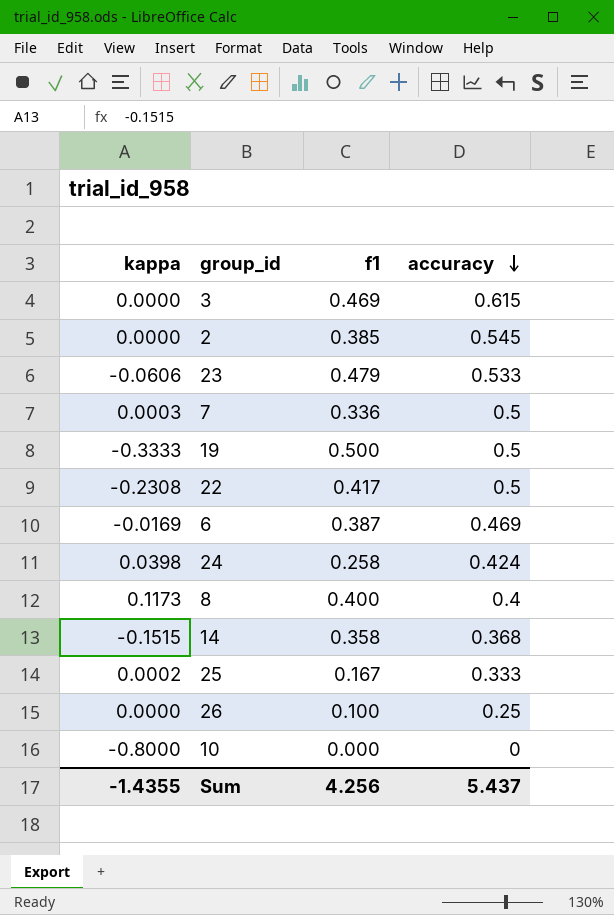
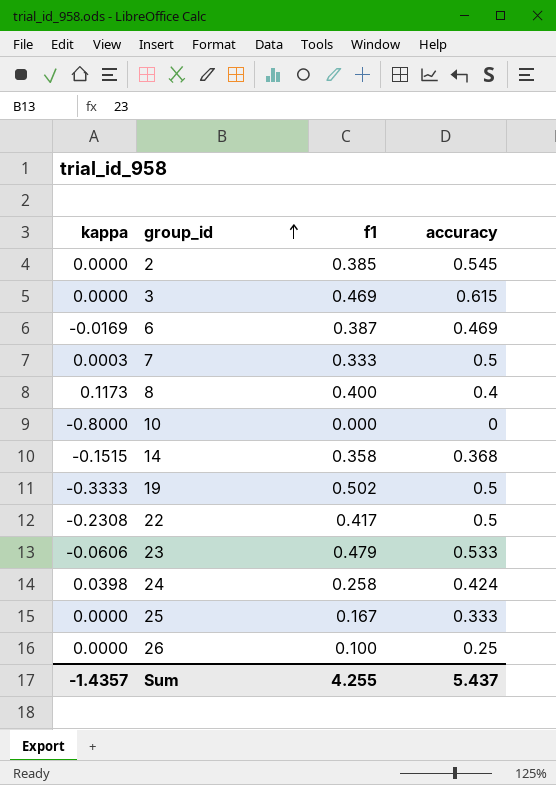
row order: accuracy descending -> group_id ascending
7 | f1: 0.336 -> 0.333
19 | f1: 0.500 -> 0.502
25 | kappa: 0.0002 -> 0.0000
Sum | kappa: -1.4355 -> -1.4357
Sum | f1: 4.256 -> 4.255

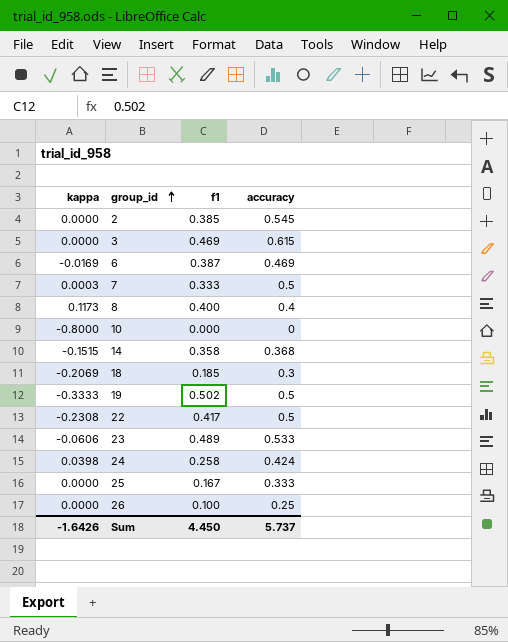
row 18: none -> -0.2069 | 0.185 | 0.3
23 | f1: 0.479 -> 0.489
Sum | kappa: -1.4357 -> -1.6426
Sum | f1: 4.255 -> 4.450
Sum | accuracy: 5.437 -> 5.737

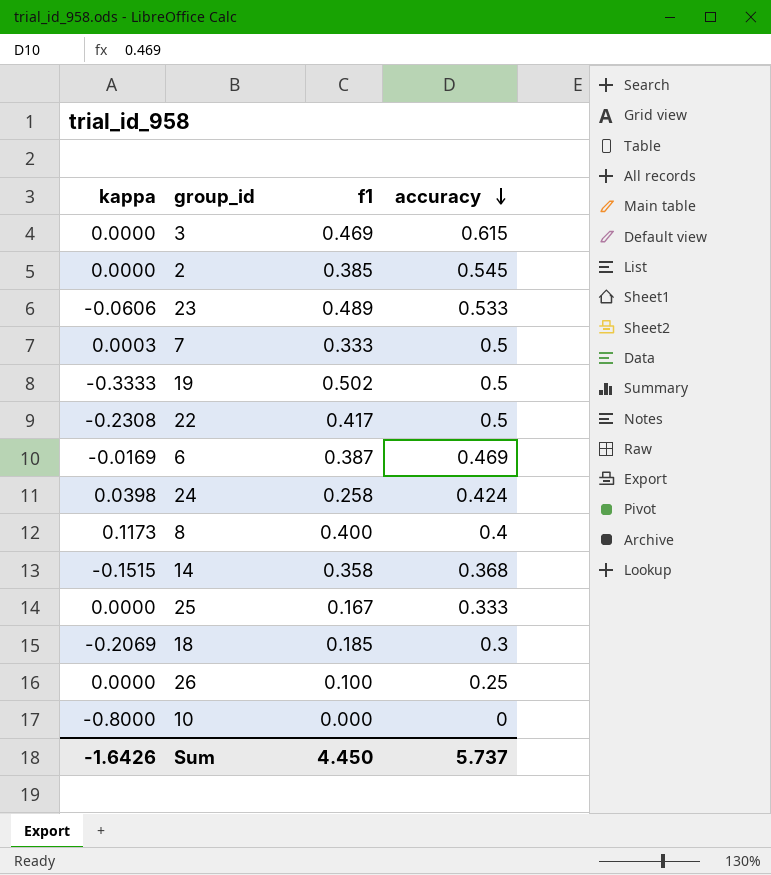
row order: group_id ascending -> accuracy descending

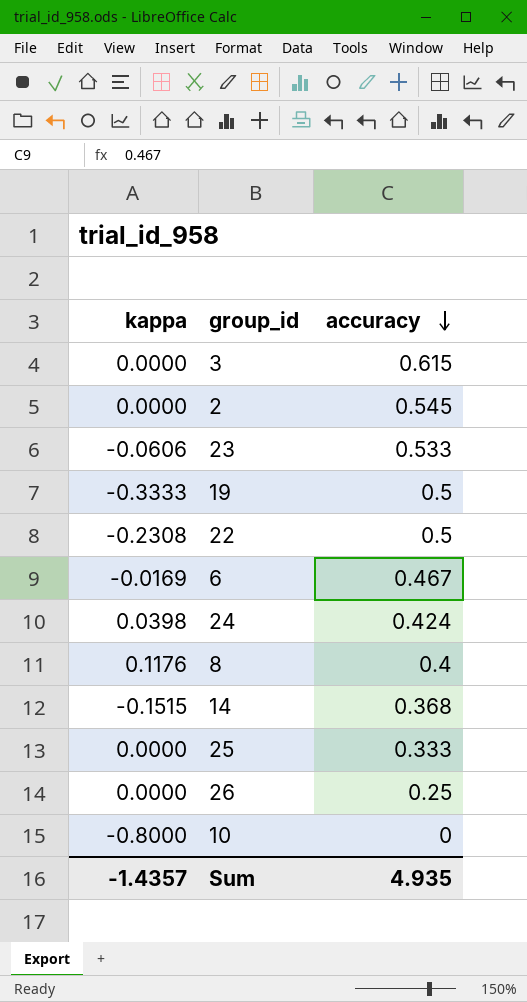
column f1 | position: 3 -> none
row 7: 0.0003 | 0.333 | 0.5 -> none
row 18: -0.2069 | 0.185 | 0.3 -> none
6 | accuracy: 0.469 -> 0.467
8 | kappa: 0.1173 -> 0.1176
Sum | kappa: -1.6426 -> -1.4357
Sum | accuracy: 5.737 -> 4.935

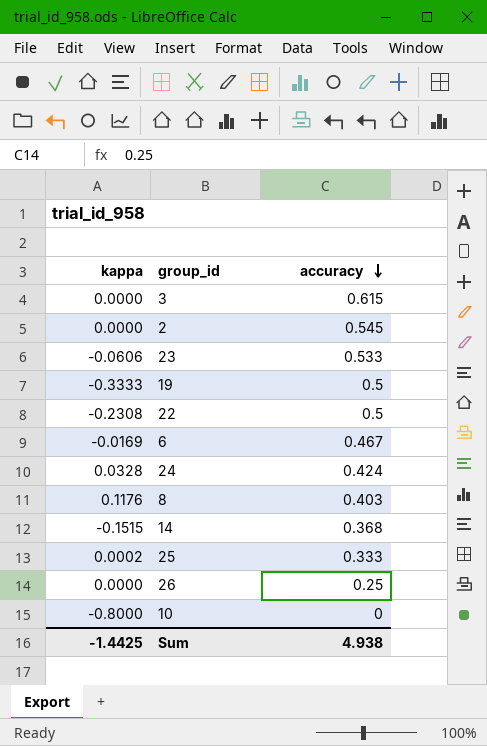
24 | kappa: 0.0398 -> 0.0328
8 | accuracy: 0.4 -> 0.403
25 | kappa: 0.0000 -> 0.0002
Sum | kappa: -1.4357 -> -1.4425
Sum | accuracy: 4.935 -> 4.938

